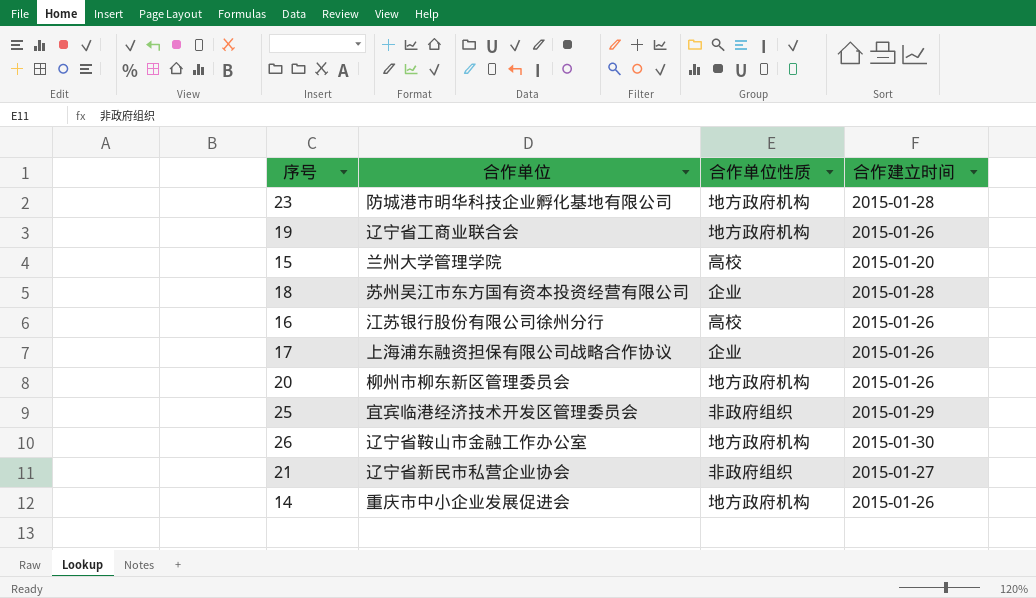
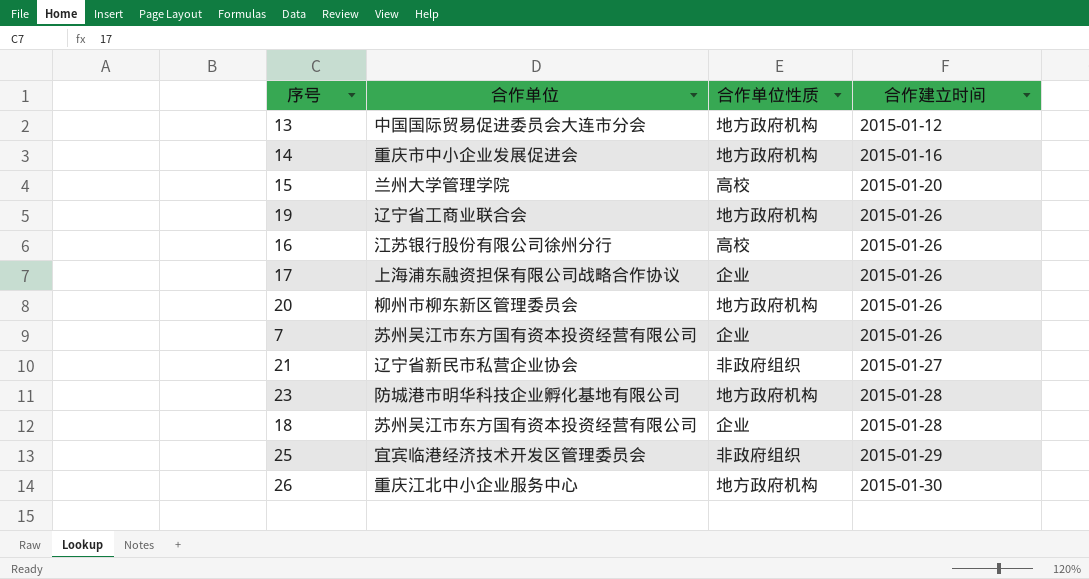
row order: none -> 合作建立时间 ascending
row 13: none -> 中国国际贸易促进委员会大连市分会 | 地方政府机构 | 2015-01-12
14 | 合作建立时间: 2015-01-26 -> 2015-01-16
row 7: none -> 苏州吴江市东方国有资本投资经营有限公司 | 企业 | 2015-01-26
26 | 合作单位: 辽宁省鞍山市金融工作办公室 -> 重庆江北中小企业服务中心

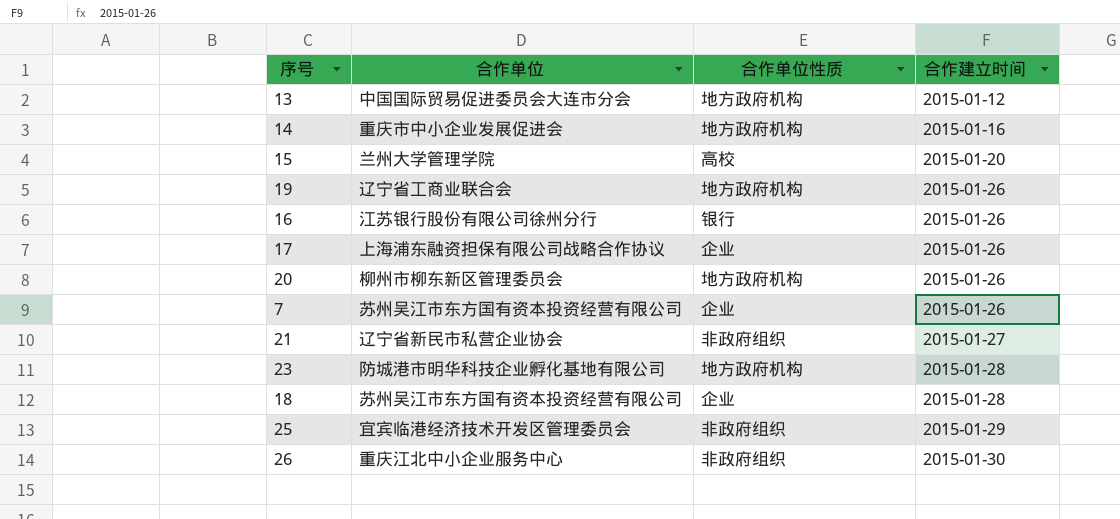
16 | 合作单位性质: 高校 -> 银行
26 | 合作单位性质: 地方政府机构 -> 非政府组织

